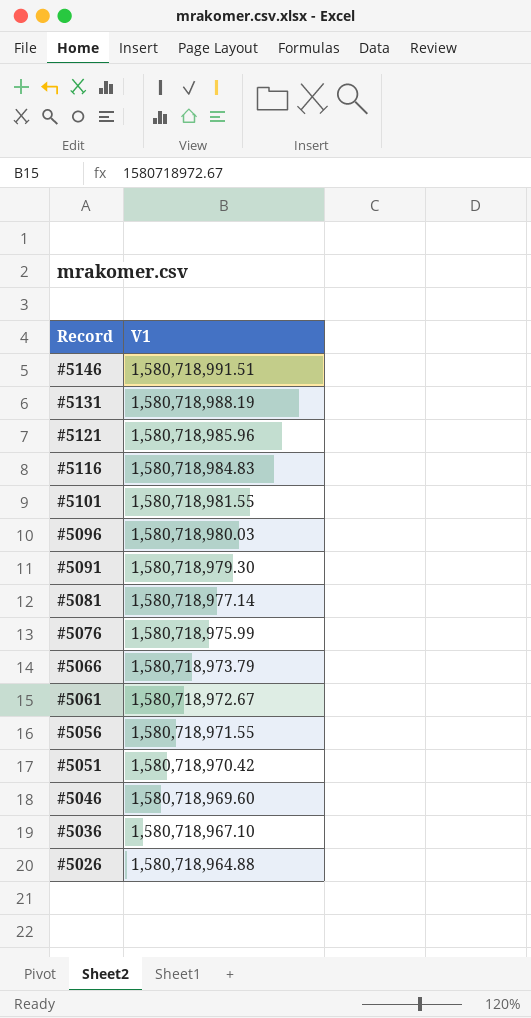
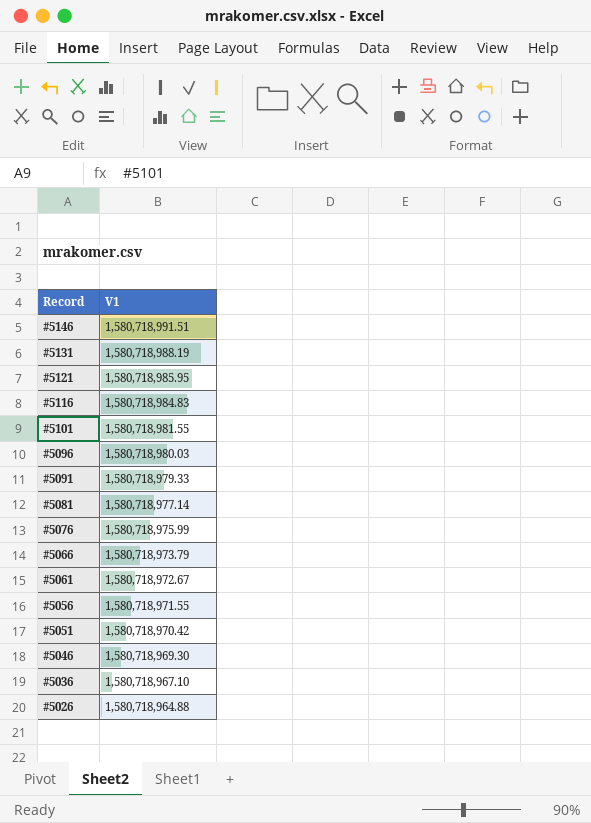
#5121 | V1: 1,580,718,985.96 -> 1,580,718,985.95
#5091 | V1: 1,580,718,979.30 -> 1,580,718,979.33
#5046 | V1: 1,580,718,969.60 -> 1,580,718,969.30

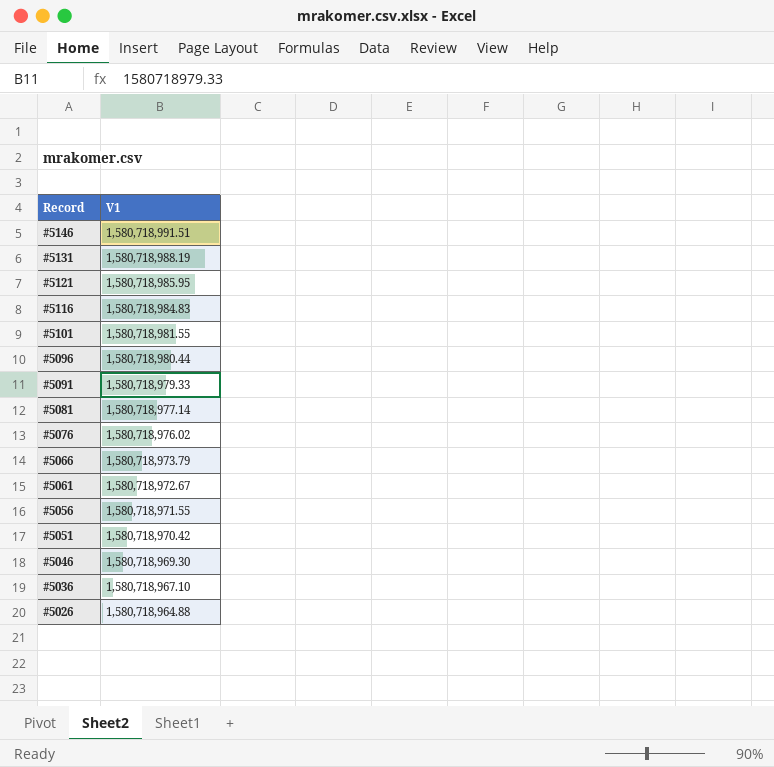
#5096 | V1: 1,580,718,980.03 -> 1,580,718,980.44
#5076 | V1: 1,580,718,975.99 -> 1,580,718,976.02

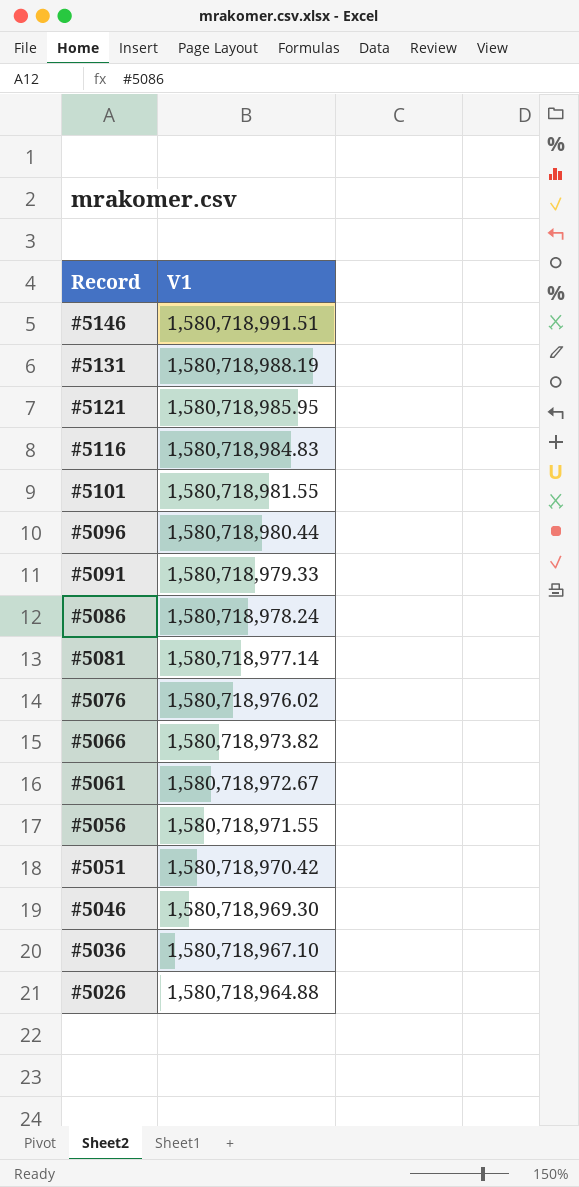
row #5086: none -> 1,580,718,978.24
#5066 | V1: 1,580,718,973.79 -> 1,580,718,973.82

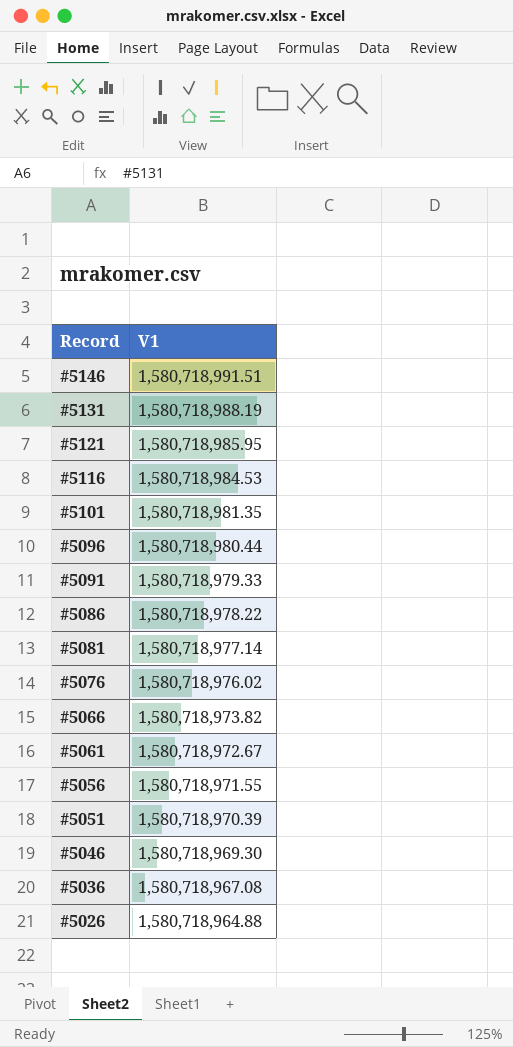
#5116 | V1: 1,580,718,984.83 -> 1,580,718,984.53
#5101 | V1: 1,580,718,981.55 -> 1,580,718,981.35
#5086 | V1: 1,580,718,978.24 -> 1,580,718,978.22
#5051 | V1: 1,580,718,970.42 -> 1,580,718,970.39
#5036 | V1: 1,580,718,967.10 -> 1,580,718,967.08

